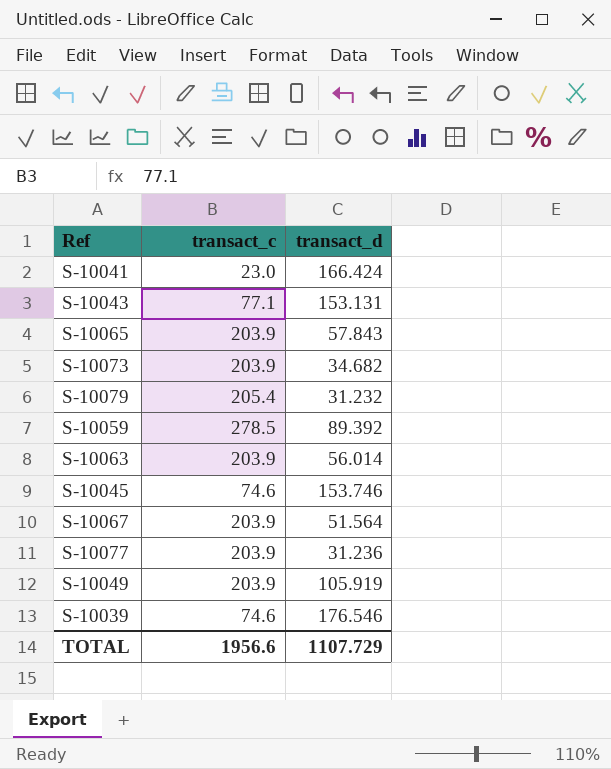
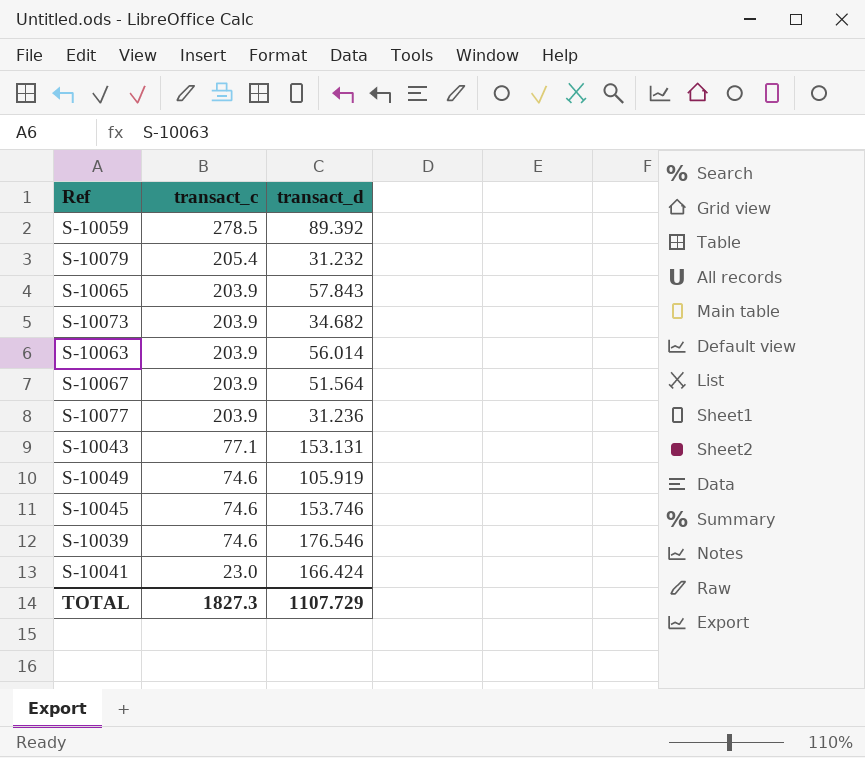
row order: none -> transact_c descending
S-10049 | transact_c: 203.9 -> 74.6
TOTAL | transact_c: 1956.6 -> 1827.3

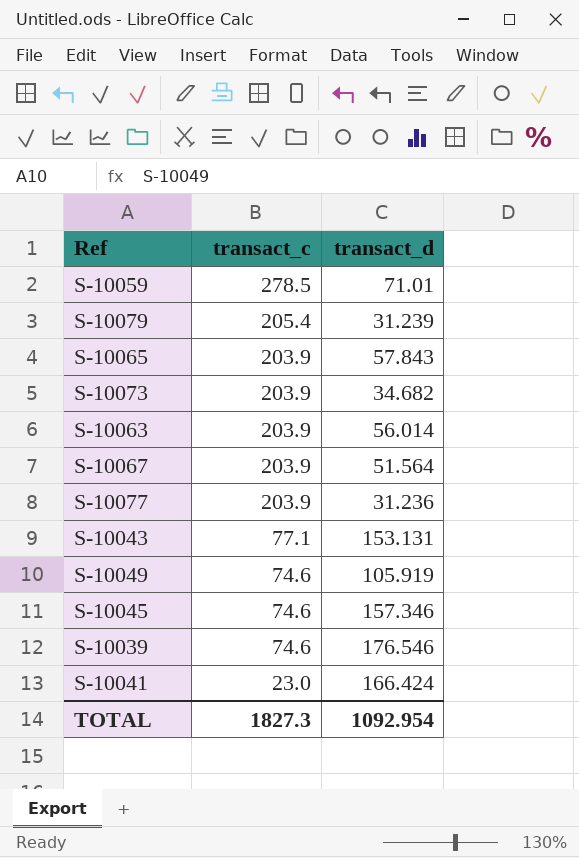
S-10059 | transact_d: 89.392 -> 71.01
S-10079 | transact_d: 31.232 -> 31.239
S-10045 | transact_d: 153.746 -> 157.346
TOTAL | transact_d: 1107.729 -> 1092.954

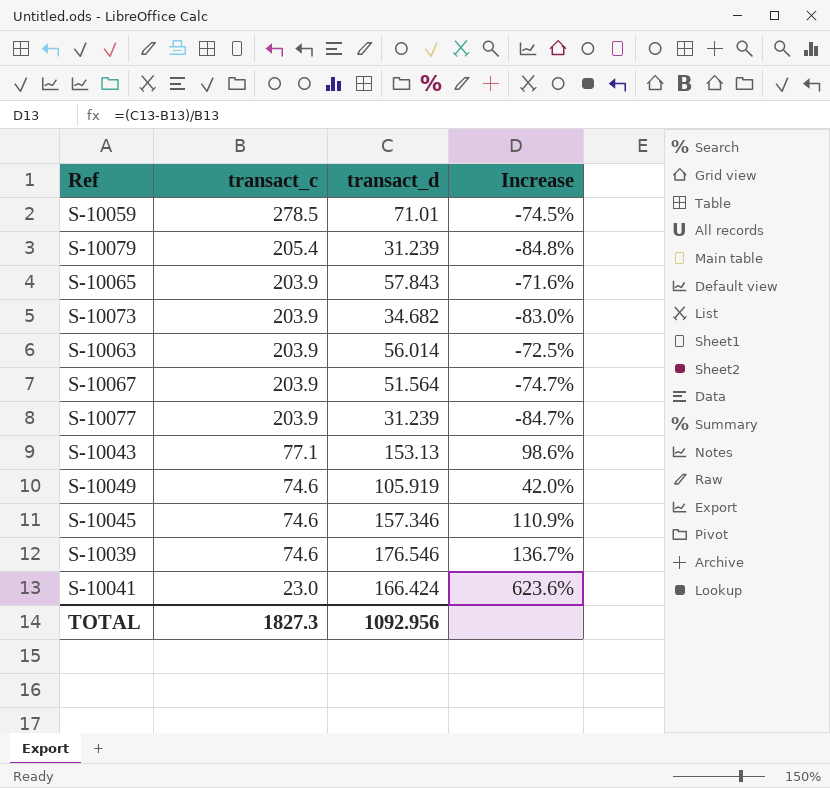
column Increase | formula: none -> ([transact_d] - [transact_c]) / [transact_c]
S-10077 | transact_d: 31.236 -> 31.239
S-10043 | transact_d: 153.131 -> 153.13
TOTAL | transact_d: 1092.954 -> 1092.956

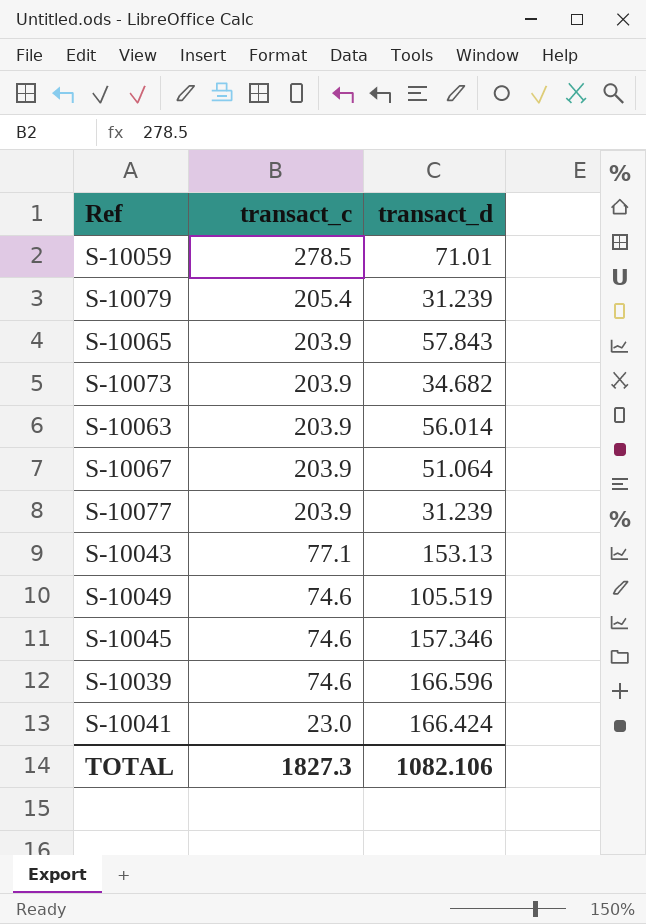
column Increase | formula: ([transact_d] - [transact_c]) / [transact_c] -> none
S-10067 | transact_d: 51.564 -> 51.064
S-10049 | transact_d: 105.919 -> 105.519
S-10039 | transact_d: 176.546 -> 166.596
TOTAL | transact_d: 1092.956 -> 1082.106

